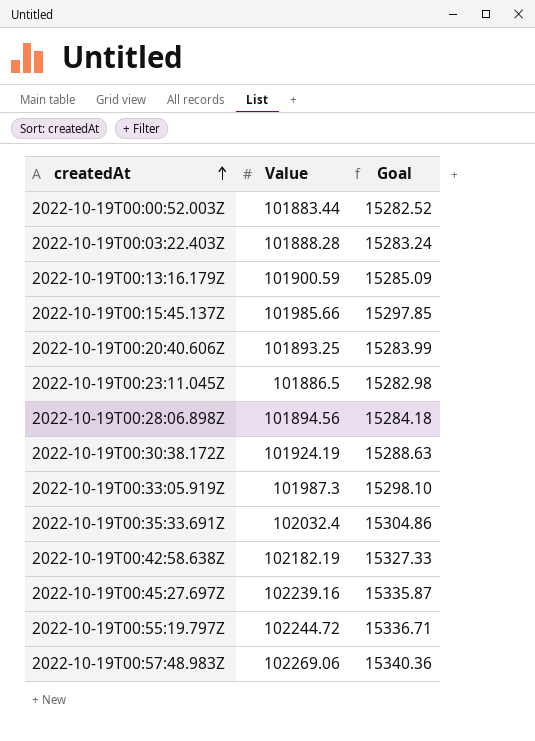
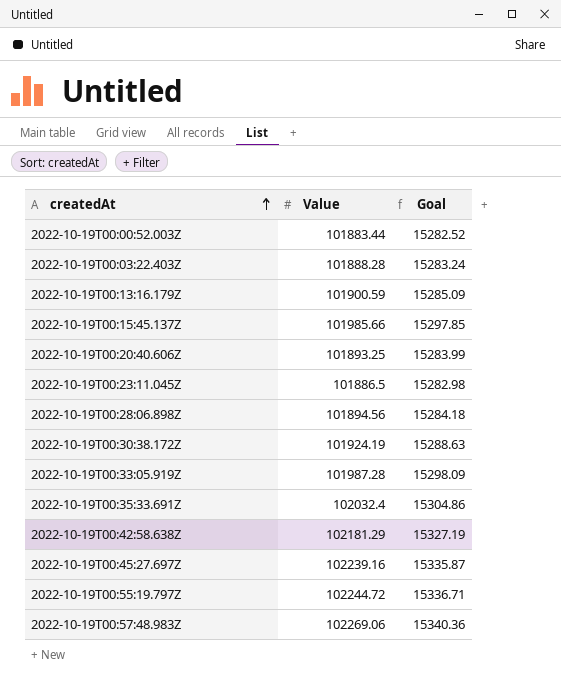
2022-10-19T00:33:05.919Z | Value: 101987.3 -> 101987.28
2022-10-19T00:33:05.919Z | Goal: 15298.10 -> 15298.09
2022-10-19T00:42:58.638Z | Value: 102182.19 -> 102181.29
2022-10-19T00:42:58.638Z | Goal: 15327.33 -> 15327.19

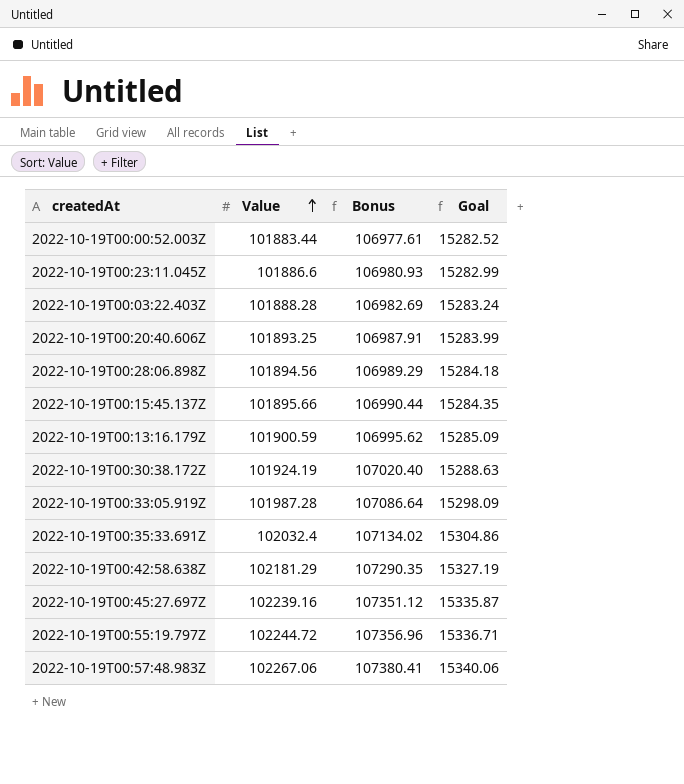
row order: createdAt ascending -> Value ascending
column Bonus | formula: none -> [Value] * 1.05
2022-10-19T00:23:11.045Z | Value: 101886.5 -> 101886.6
2022-10-19T00:23:11.045Z | Goal: 15282.98 -> 15282.99
2022-10-19T00:15:45.137Z | Value: 101985.66 -> 101895.66
2022-10-19T00:15:45.137Z | Goal: 15297.85 -> 15284.35
2022-10-19T00:57:48.983Z | Value: 102269.06 -> 102267.06
2022-10-19T00:57:48.983Z | Goal: 15340.36 -> 15340.06

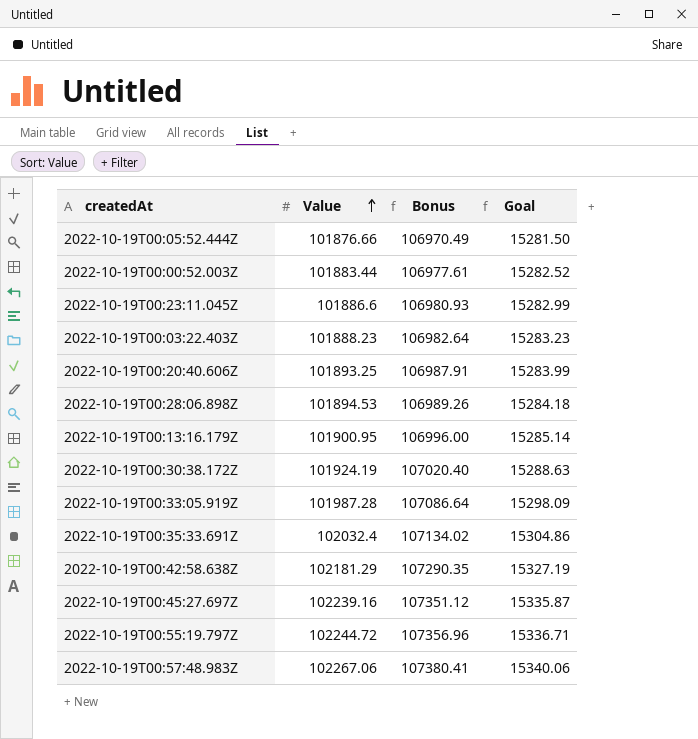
row 2022-10-19T00:15:45.137Z: 101895.66 | 106990.44 | 15284.35 -> none
row 2022-10-19T00:05:52.444Z: none -> 101876.66 | 106970.49 | 15281.50
2022-10-19T00:03:22.403Z | Value: 101888.28 -> 101888.23
2022-10-19T00:03:22.403Z | Bonus: 106982.69 -> 106982.64
2022-10-19T00:03:22.403Z | Goal: 15283.24 -> 15283.23
2022-10-19T00:28:06.898Z | Value: 101894.56 -> 101894.53
2022-10-19T00:28:06.898Z | Bonus: 106989.29 -> 106989.26
2022-10-19T00:13:16.179Z | Value: 101900.59 -> 101900.95
2022-10-19T00:13:16.179Z | Bonus: 106995.62 -> 106996.00
2022-10-19T00:13:16.179Z | Goal: 15285.09 -> 15285.14

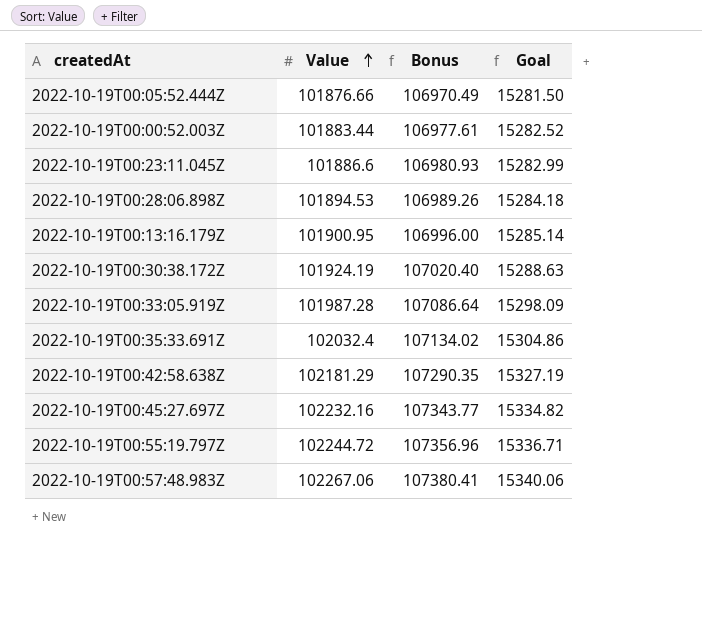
row 2022-10-19T00:03:22.403Z: 101888.23 | 106982.64 | 15283.23 -> none
row 2022-10-19T00:20:40.606Z: 101893.25 | 106987.91 | 15283.99 -> none
2022-10-19T00:45:27.697Z | Value: 102239.16 -> 102232.16
2022-10-19T00:45:27.697Z | Bonus: 107351.12 -> 107343.77
2022-10-19T00:45:27.697Z | Goal: 15335.87 -> 15334.82

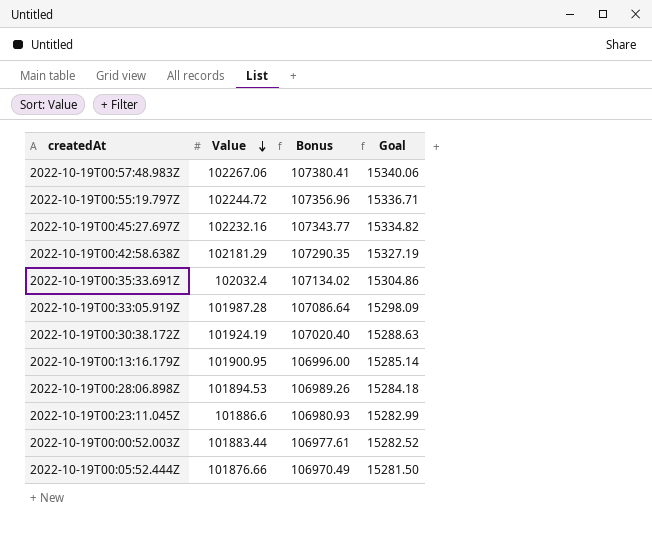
row order: Value ascending -> Value descending

